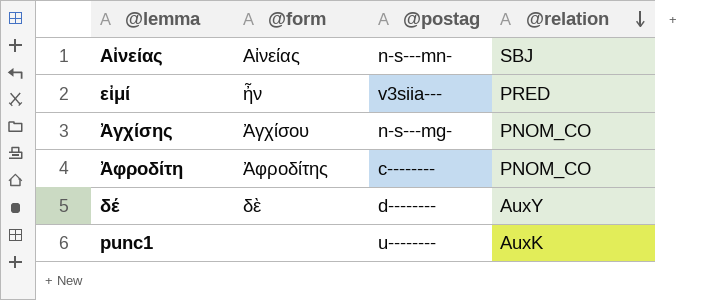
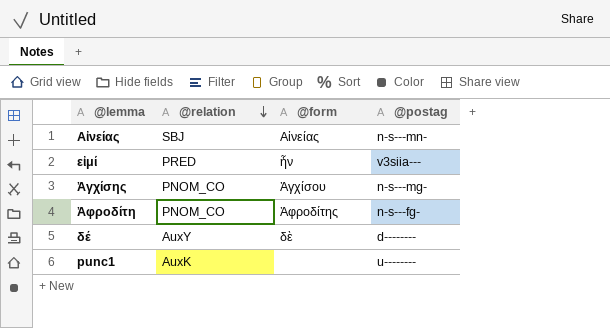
column @relation | position: 4 -> 2
Ἀφροδίτη | @postag: c-------- -> n-s---fg-

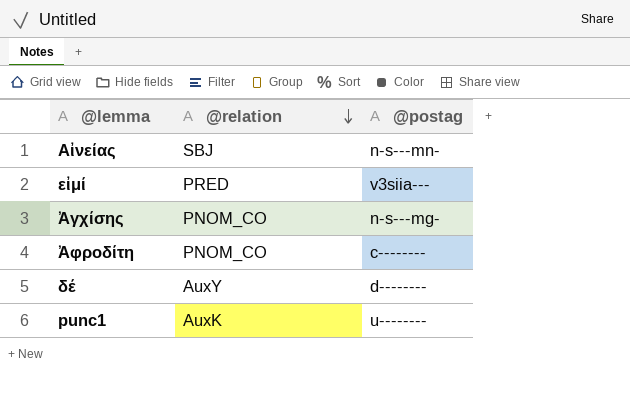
column @form | position: 3 -> none
Ἀφροδίτη | @postag: n-s---fg- -> c--------

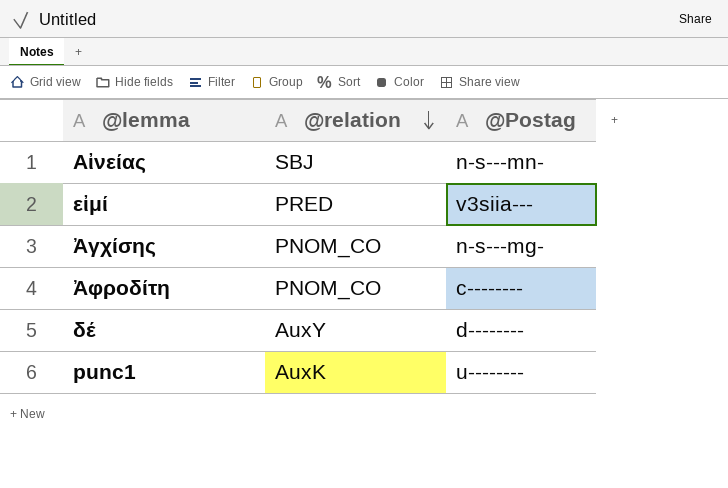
column name: @postag -> @Postag

